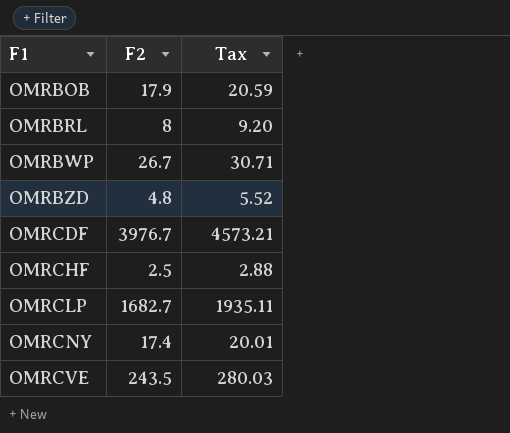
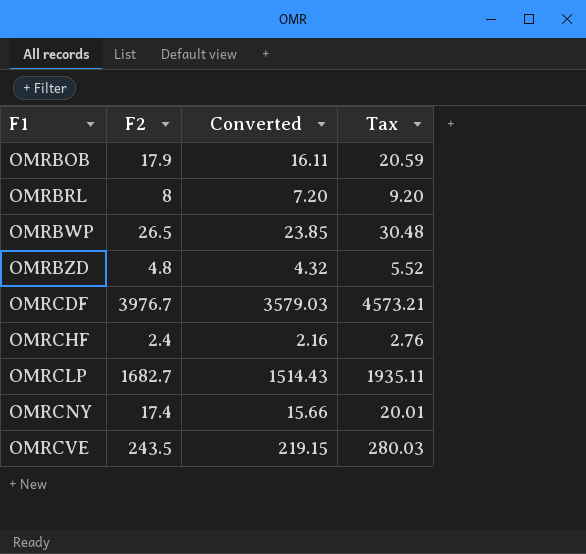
column Converted | formula: none -> [F2] * 0.9
OMRBWP | F2: 26.7 -> 26.5
OMRBWP | Tax: 30.71 -> 30.48
OMRCHF | F2: 2.5 -> 2.4
OMRCHF | Tax: 2.88 -> 2.76

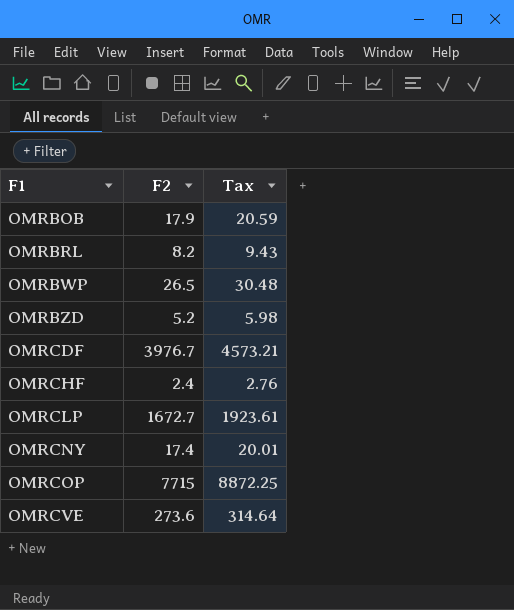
column Converted | formula: [F2] * 0.9 -> none
OMRBRL | F2: 8 -> 8.2
OMRBRL | Tax: 9.20 -> 9.43
OMRBZD | F2: 4.8 -> 5.2
OMRBZD | Tax: 5.52 -> 5.98
OMRCLP | F2: 1682.7 -> 1672.7
OMRCLP | Tax: 1935.11 -> 1923.61
row OMRCOP: none -> 7715 | 8872.25
OMRCVE | F2: 243.5 -> 273.6
OMRCVE | Tax: 280.03 -> 314.64

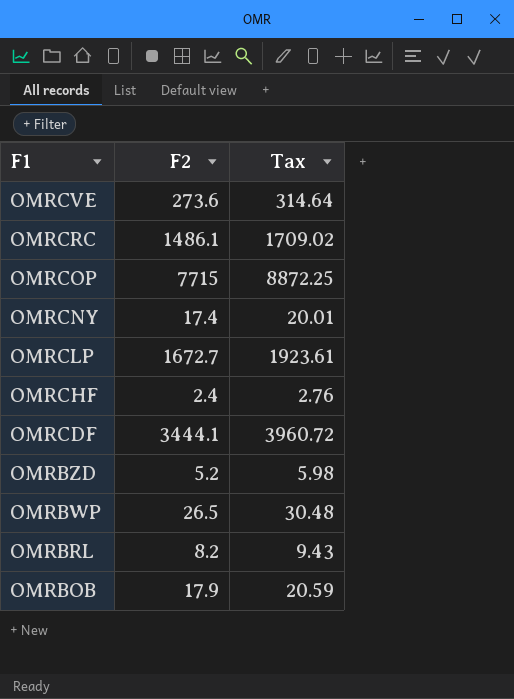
row order: F1 ascending -> F1 descending
row OMRCRC: none -> 1486.1 | 1709.02
OMRCDF | F2: 3976.7 -> 3444.1
OMRCDF | Tax: 4573.21 -> 3960.72

